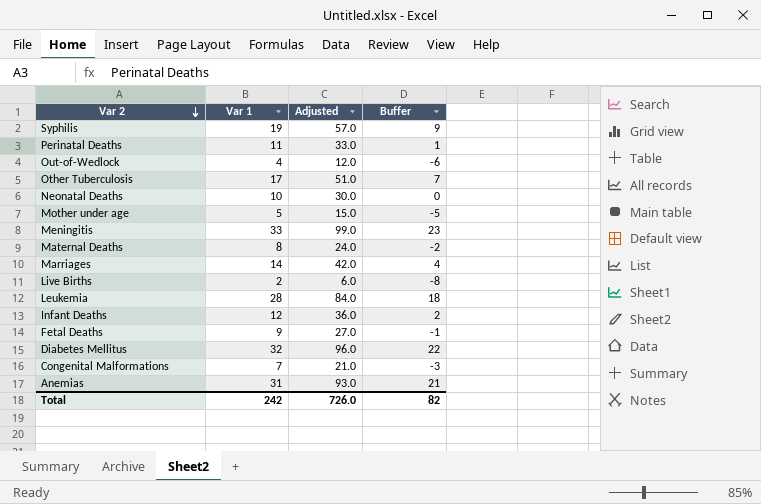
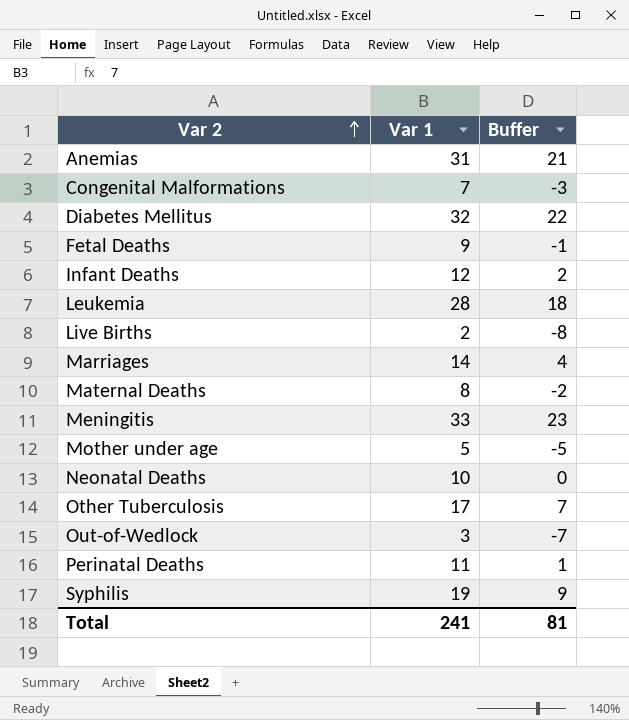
row order: Var 2 descending -> Var 2 ascending
column Adjusted | formula: [Var 1] * 3 -> none
Out-of-Wedlock | Var 1: 4 -> 3
Out-of-Wedlock | Buffer: -6 -> -7
Total | Var 1: 242 -> 241
Total | Buffer: 82 -> 81

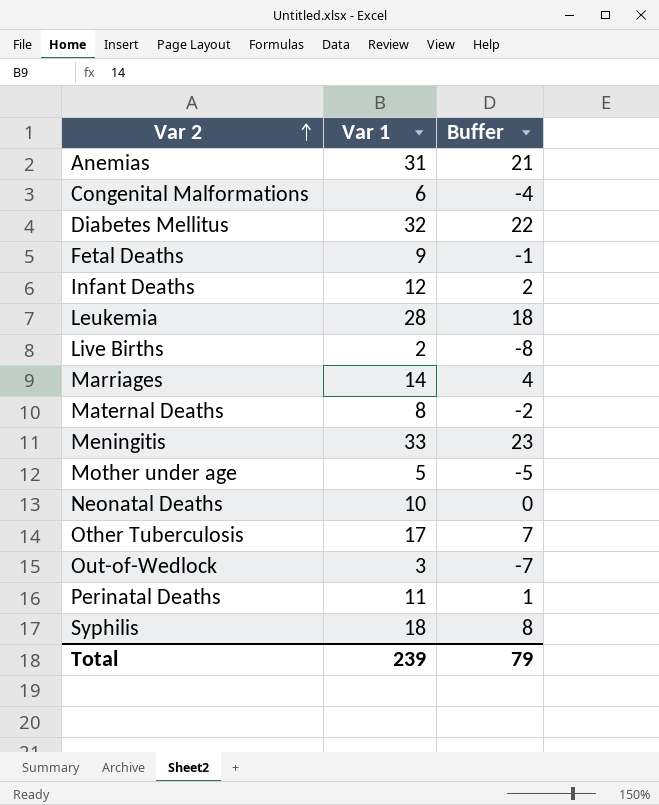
Congenital Malformations | Var 1: 7 -> 6
Congenital Malformations | Buffer: -3 -> -4
Syphilis | Var 1: 19 -> 18
Syphilis | Buffer: 9 -> 8
Total | Var 1: 241 -> 239
Total | Buffer: 81 -> 79

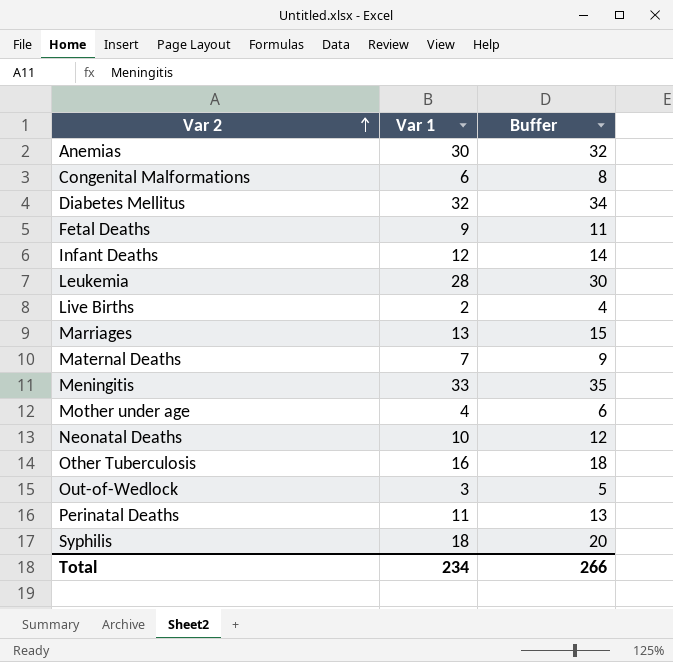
column Buffer | formula: [Var 1] - 10 -> [Var 1] + 2
Anemias | Var 1: 31 -> 30
Marriages | Var 1: 14 -> 13
Maternal Deaths | Var 1: 8 -> 7
Mother under age | Var 1: 5 -> 4
Other Tuberculosis | Var 1: 17 -> 16
Total | Var 1: 239 -> 234
Total | Buffer: 79 -> 266

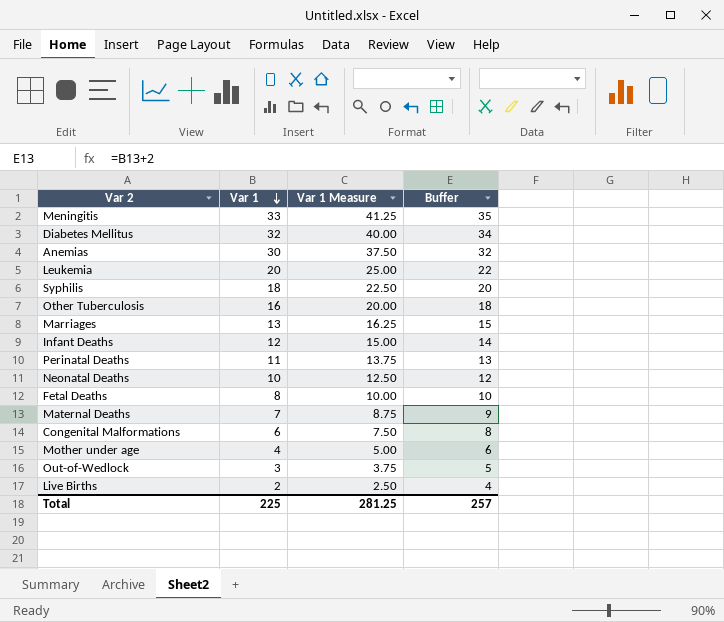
row order: Var 2 ascending -> Var 1 descending
column Var 1 Measure | formula: none -> [Var 1] * 1.25
Leukemia | Var 1: 28 -> 20
Leukemia | Buffer: 30 -> 22
Fetal Deaths | Var 1: 9 -> 8
Fetal Deaths | Buffer: 11 -> 10
Total | Var 1: 234 -> 225
Total | Buffer: 266 -> 257

